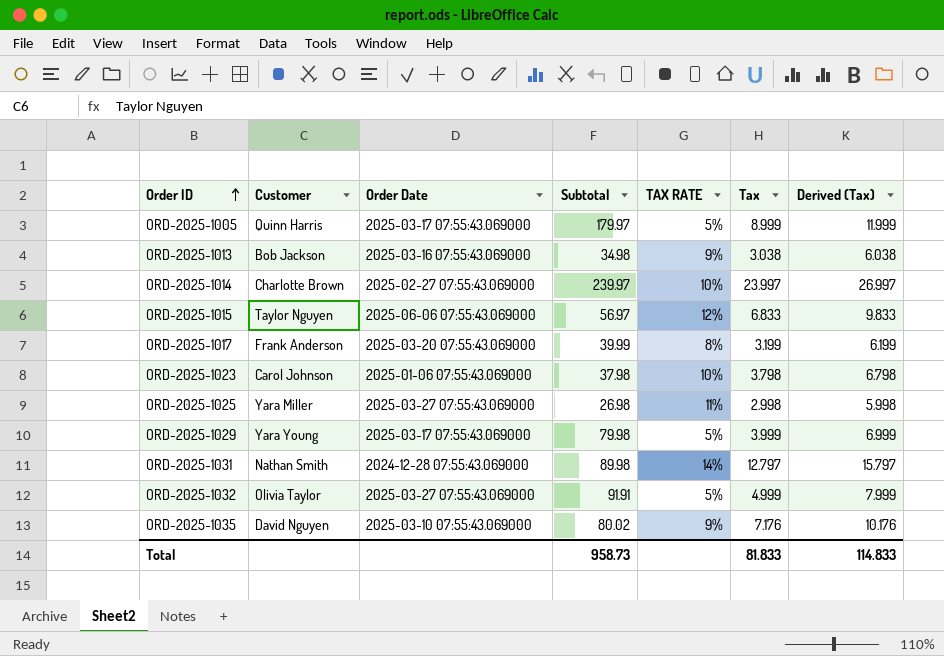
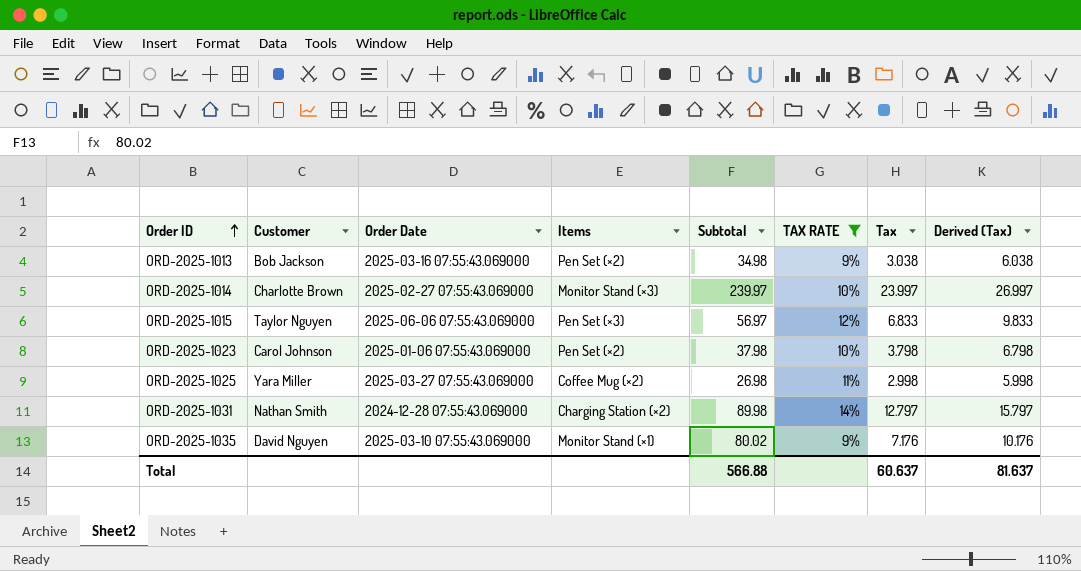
filter: none -> TAX RATE >= 9%
column Items | position: none -> 4
Total | Subtotal: 958.73 -> 566.88
Total | Tax: 81.833 -> 60.637
Total | Derived (Tax): 114.833 -> 81.637

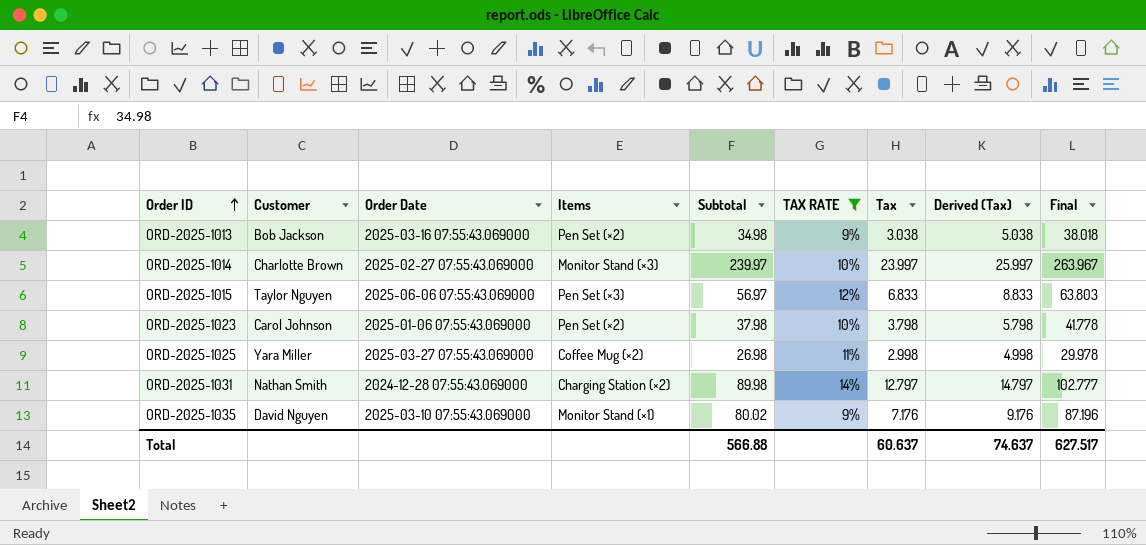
column Derived (Tax) | formula: [Tax] + 3 -> [Tax] + 2
column Final | formula: none -> [Subtotal] + [Tax]
Total | Derived (Tax): 81.637 -> 74.637

